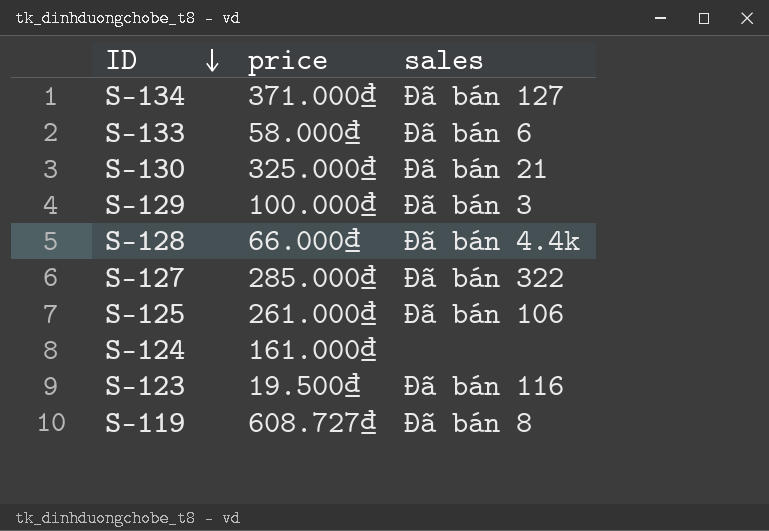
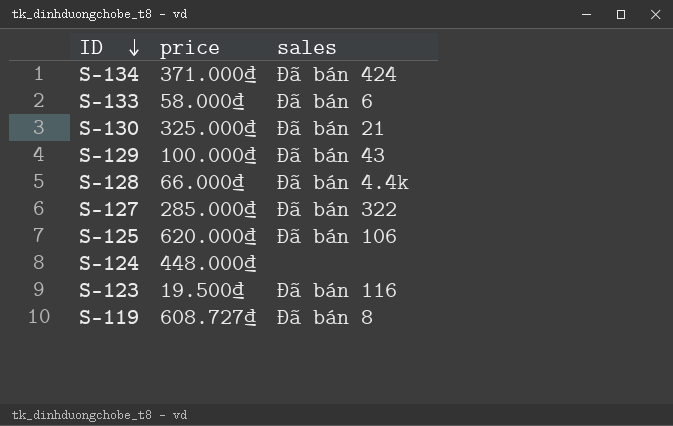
S-134 | sales: Đã bán 127 -> Đã bán 424
S-129 | sales: Đã bán 3 -> Đã bán 43
S-125 | price: 261.000₫ -> 620.000₫
S-124 | price: 161.000₫ -> 448.000₫

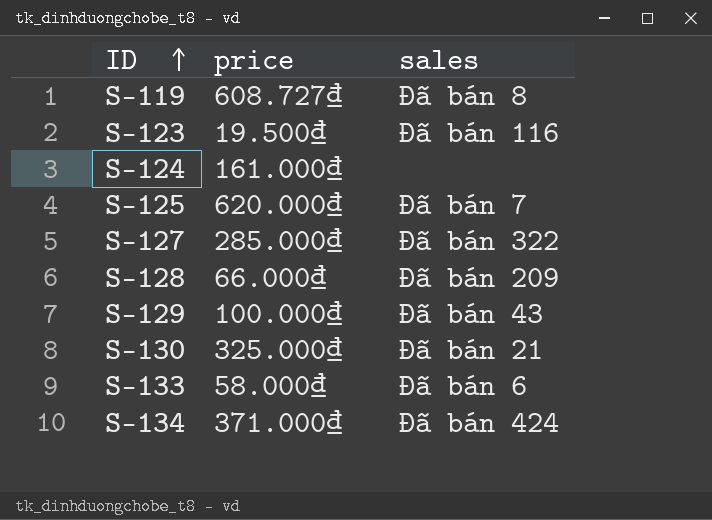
row order: ID descending -> ID ascending
S-124 | price: 448.000₫ -> 161.000₫
S-125 | sales: Đã bán 106 -> Đã bán 7
S-128 | sales: Đã bán 4.4k -> Đã bán 209

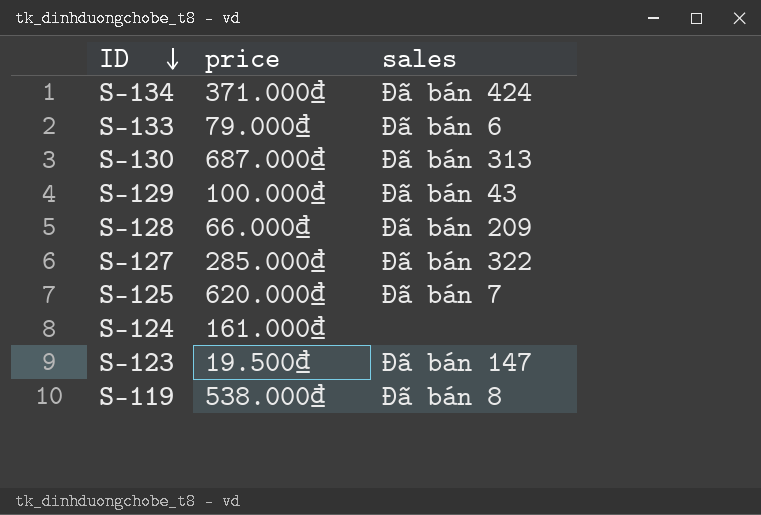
row order: ID ascending -> ID descending
S-133 | price: 58.000₫ -> 79.000₫
S-130 | price: 325.000₫ -> 687.000₫
S-130 | sales: Đã bán 21 -> Đã bán 313
S-123 | sales: Đã bán 116 -> Đã bán 147
S-119 | price: 608.727₫ -> 538.000₫

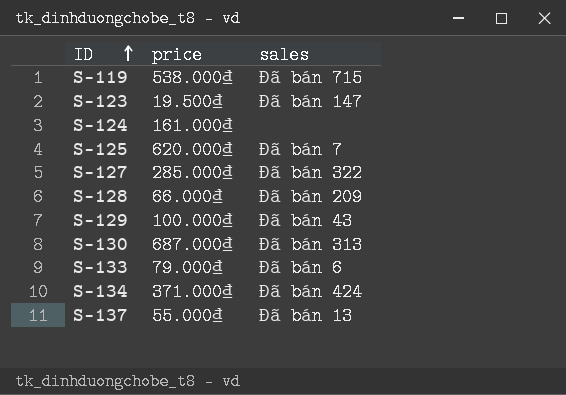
row order: ID descending -> ID ascending
S-119 | sales: Đã bán 8 -> Đã bán 715
row S-137: none -> 55.000₫ | Đã bán 13

